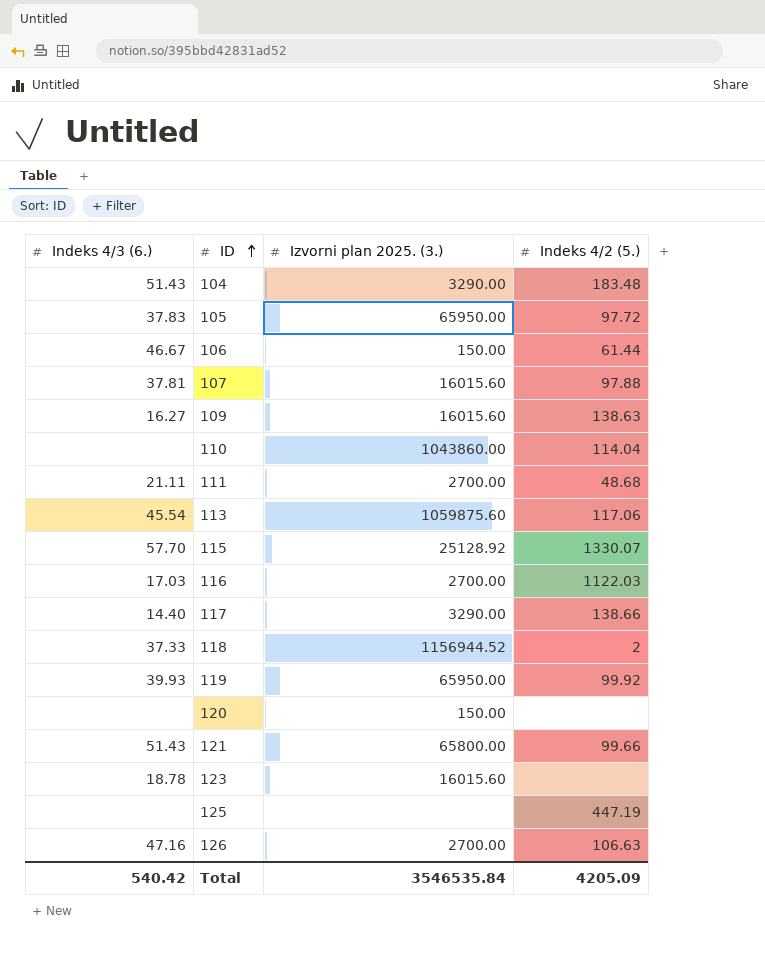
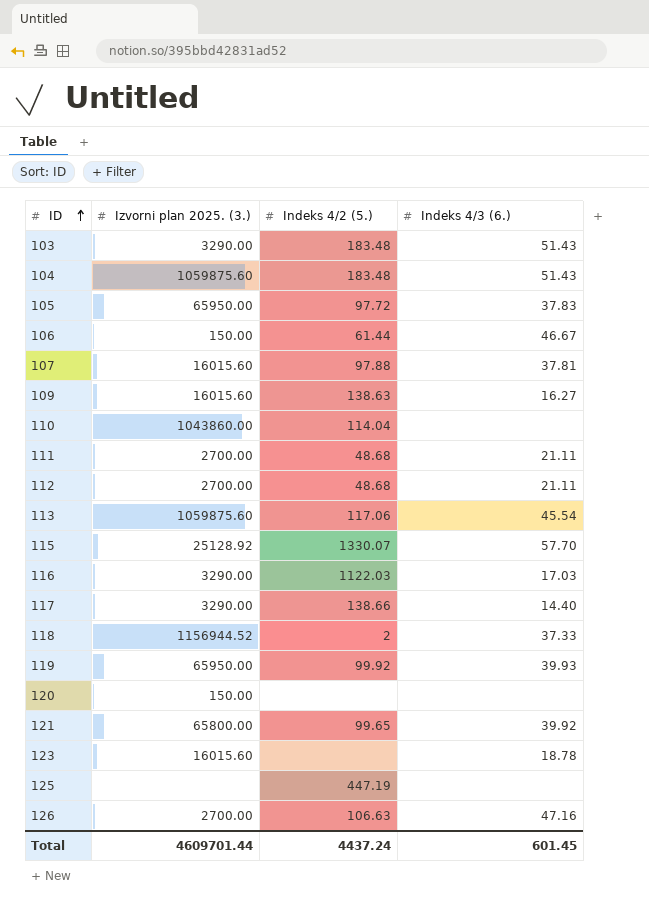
column Indeks 4/3 (6.) | position: 1 -> 4
row 103: none -> 3290.00 | 183.48 | 51.43
104 | Izvorni plan 2025. (3.): 3290.00 -> 1059875.60
row 112: none -> 2700.00 | 48.68 | 21.11
116 | Izvorni plan 2025. (3.): 2700.00 -> 3290.00
121 | Indeks 4/2 (5.): 99.66 -> 99.65
121 | Indeks 4/3 (6.): 51.43 -> 39.92
Total | Izvorni plan 2025. (3.): 3546535.84 -> 4609701.44
Total | Indeks 4/2 (5.): 4205.09 -> 4437.24
Total | Indeks 4/3 (6.): 540.42 -> 601.45

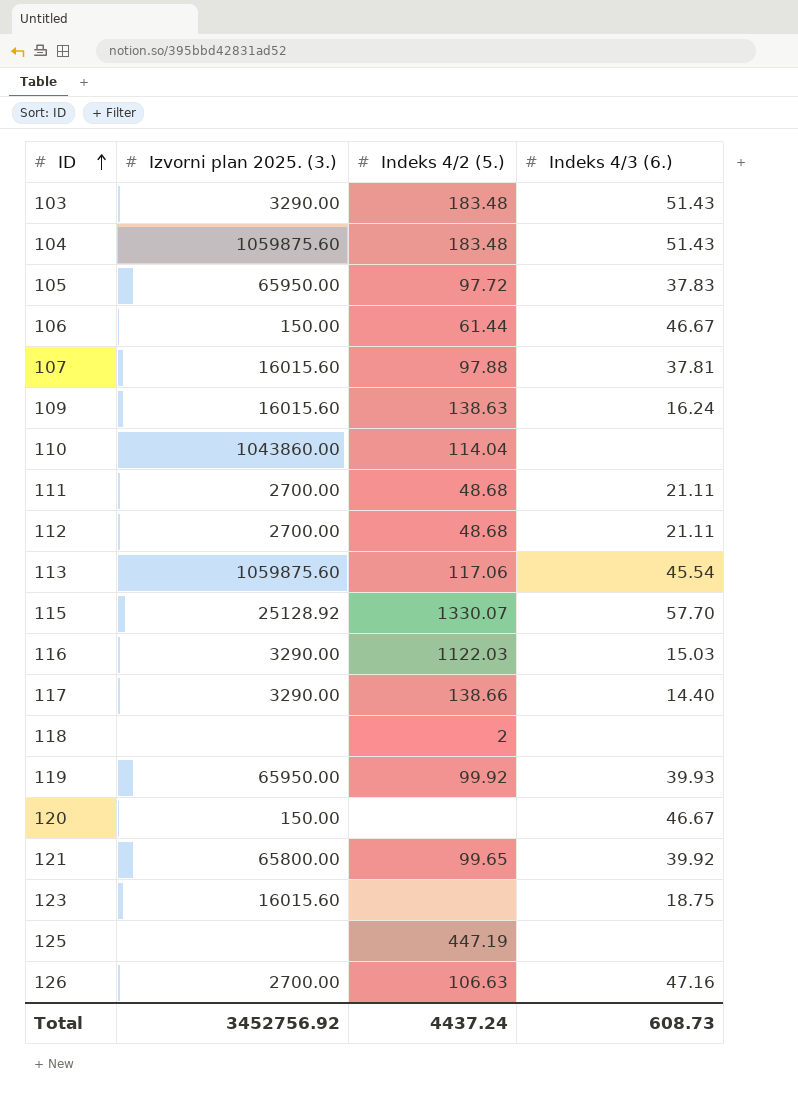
109 | Indeks 4/3 (6.): 16.27 -> 16.24
116 | Indeks 4/3 (6.): 17.03 -> 15.03
118 | Izvorni plan 2025. (3.): 1156944.52 -> none
118 | Indeks 4/3 (6.): 37.33 -> none
120 | Indeks 4/3 (6.): none -> 46.67
123 | Indeks 4/3 (6.): 18.78 -> 18.75
Total | Izvorni plan 2025. (3.): 4609701.44 -> 3452756.92
Total | Indeks 4/3 (6.): 601.45 -> 608.73

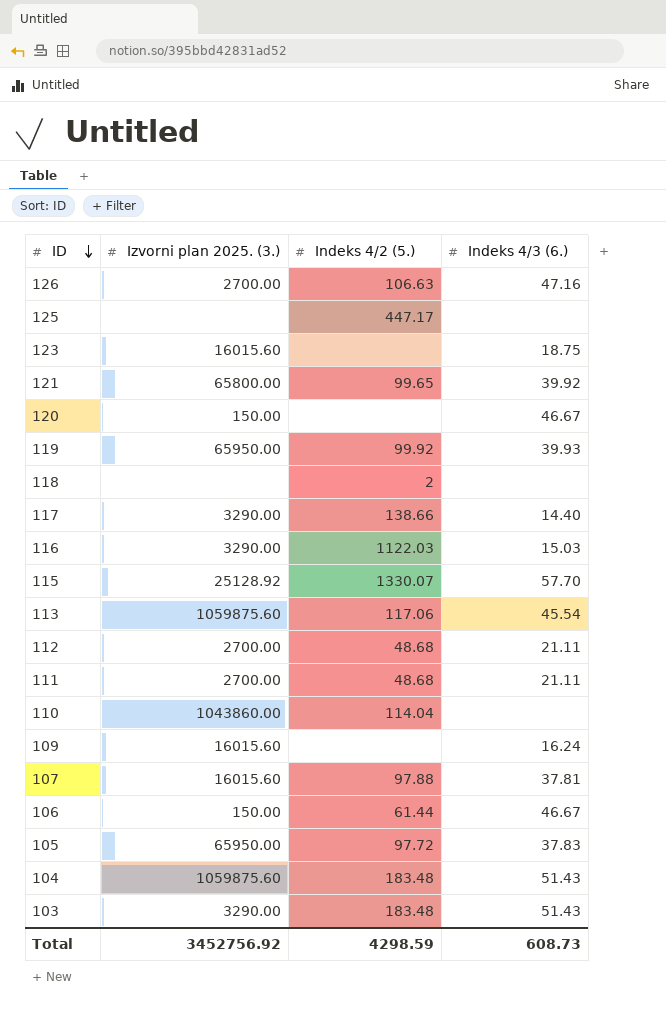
row order: ID ascending -> ID descending
125 | Indeks 4/2 (5.): 447.19 -> 447.17
109 | Indeks 4/2 (5.): 138.63 -> none
Total | Indeks 4/2 (5.): 4437.24 -> 4298.59

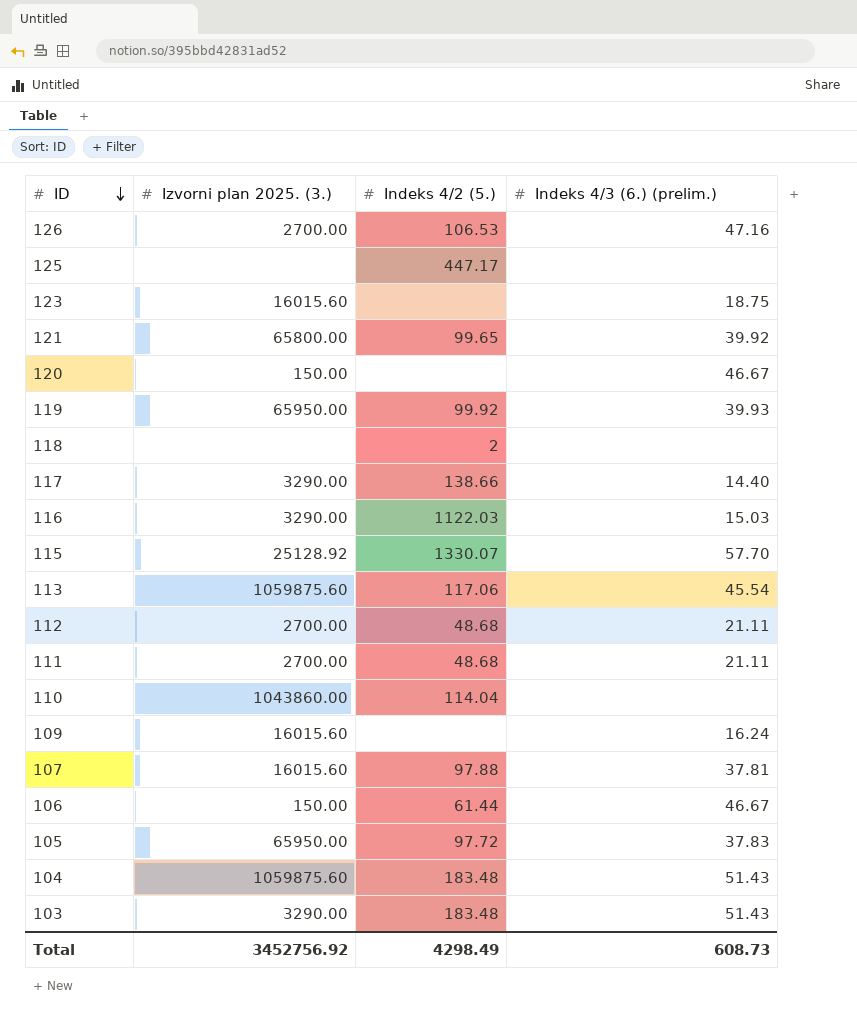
column name: Indeks 4/3 (6.) -> Indeks 4/3 (6.) (prelim.)
126 | Indeks 4/2 (5.): 106.63 -> 106.53
Total | Indeks 4/2 (5.): 4298.59 -> 4298.49

